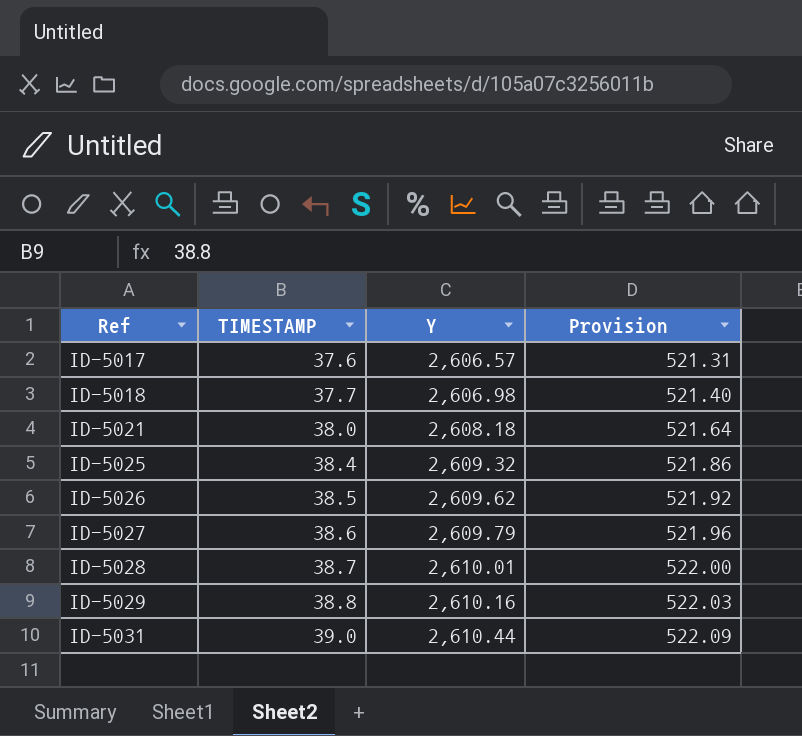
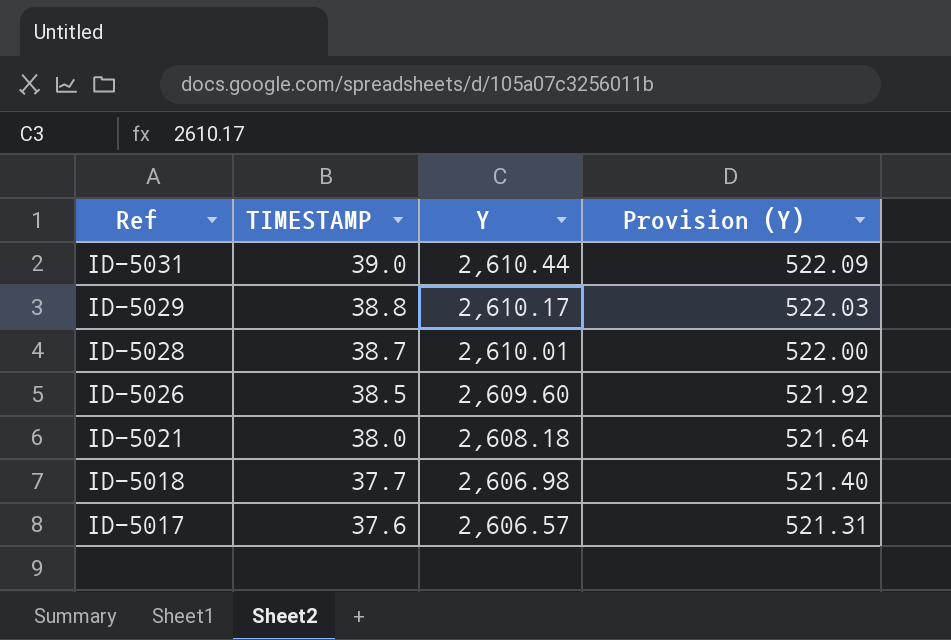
row order: Ref ascending -> Ref descending
column name: Provision -> Provision (Y)
row ID-5025: 38.4 | 2,609.32 | 521.86 -> none
row ID-5027: 38.6 | 2,609.79 | 521.96 -> none
ID-5029 | Y: 2,610.16 -> 2,610.17
ID-5026 | Y: 2,609.62 -> 2,609.60

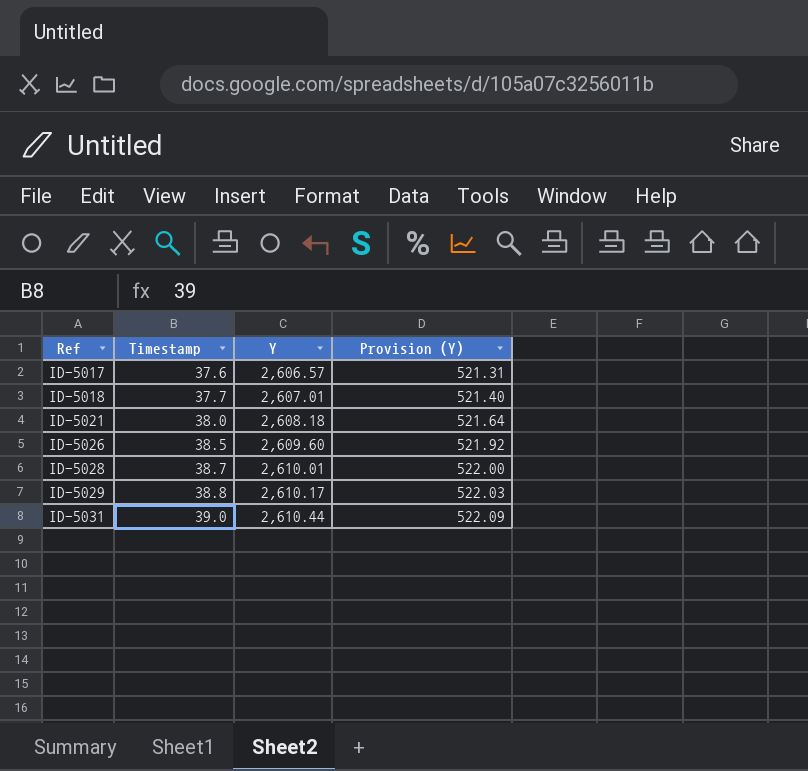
row order: Ref descending -> Ref ascending
column name: TIMESTAMP -> Timestamp
ID-5018 | Y: 2,606.98 -> 2,607.01

